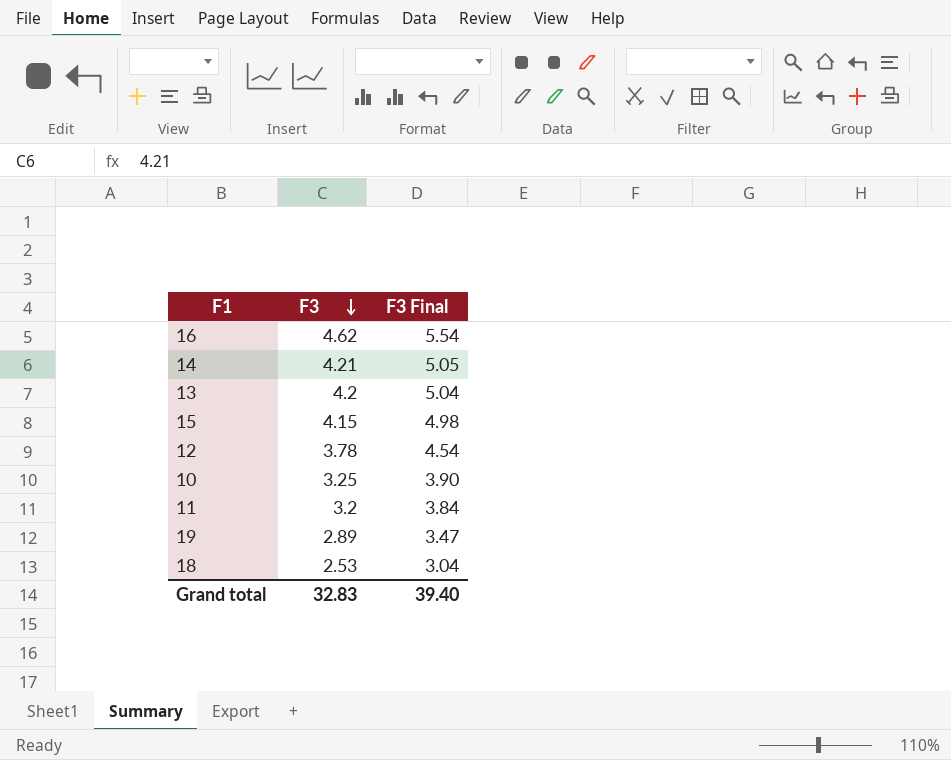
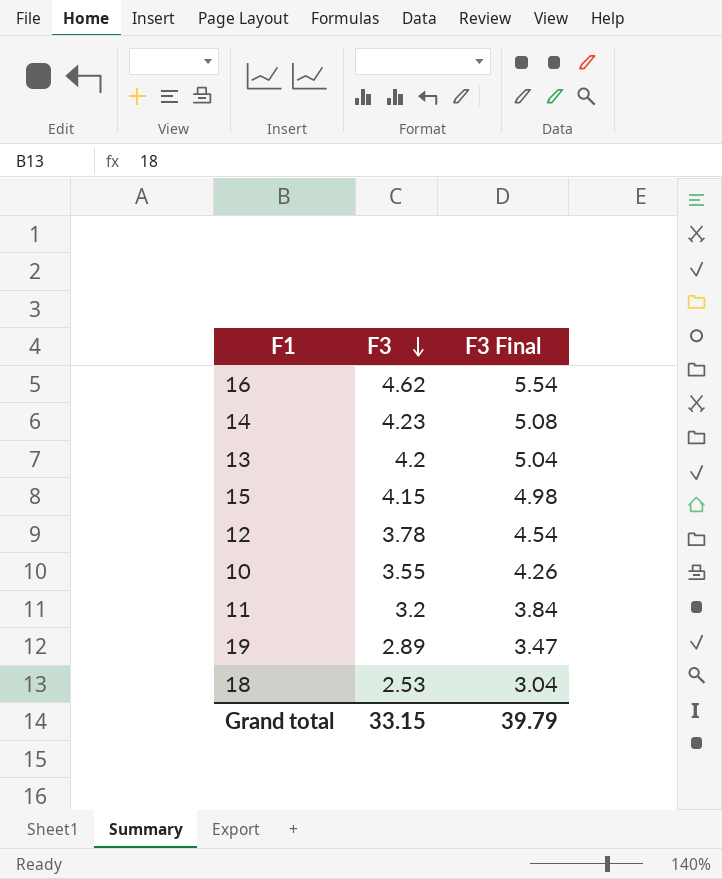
14 | F3: 4.21 -> 4.23
14 | F3 Final: 5.05 -> 5.08
10 | F3: 3.25 -> 3.55
10 | F3 Final: 3.90 -> 4.26
Grand total | F3: 32.83 -> 33.15
Grand total | F3 Final: 39.40 -> 39.79

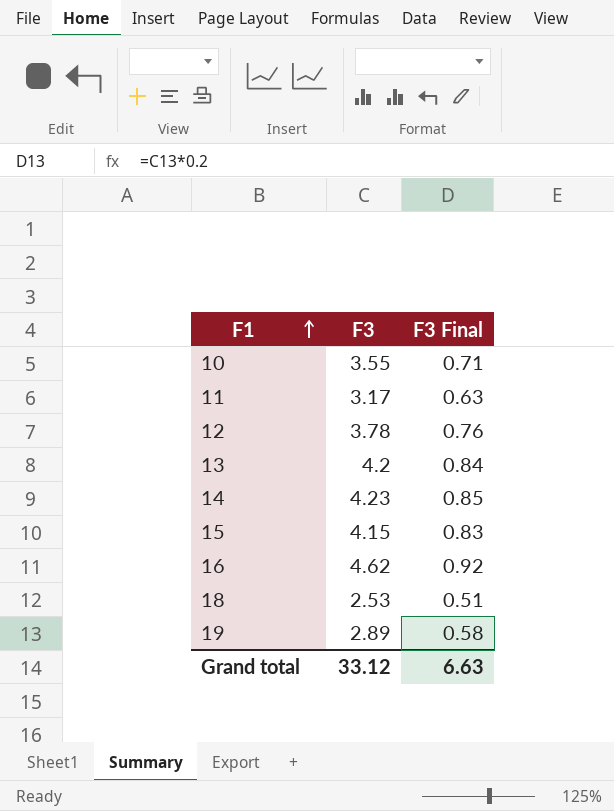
row order: F3 descending -> F1 ascending
column F3 Final | formula: [F3] * 1.2 -> [F3] * 0.2
11 | F3: 3.2 -> 3.17
Grand total | F3: 33.15 -> 33.12
Grand total | F3 Final: 39.79 -> 6.63

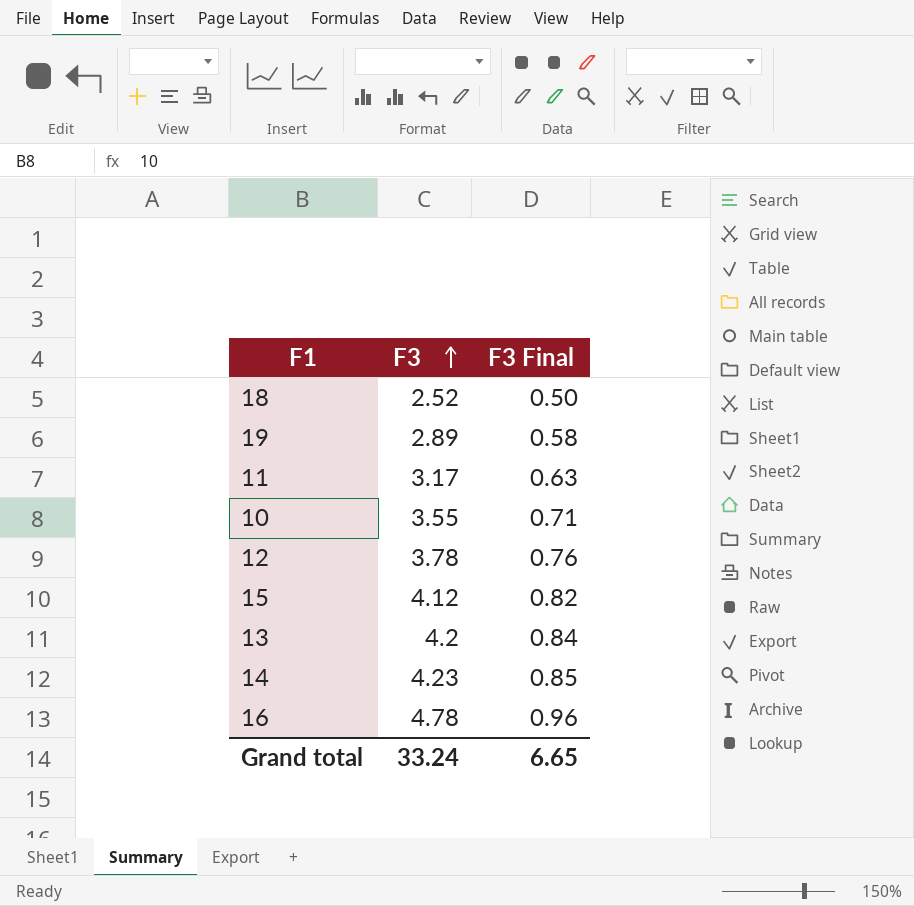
row order: F1 ascending -> F3 ascending
18 | F3: 2.53 -> 2.52
18 | F3 Final: 0.51 -> 0.50
15 | F3: 4.15 -> 4.12
15 | F3 Final: 0.83 -> 0.82
16 | F3: 4.62 -> 4.78
16 | F3 Final: 0.92 -> 0.96
Grand total | F3: 33.12 -> 33.24
Grand total | F3 Final: 6.63 -> 6.65

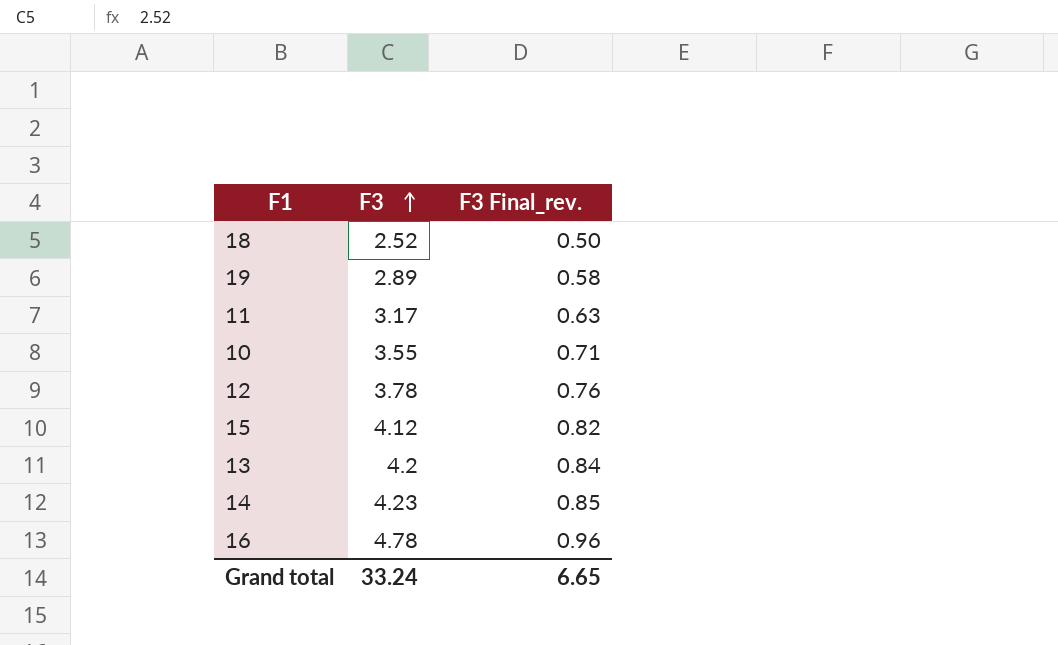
column name: F3 Final -> F3 Final_rev.

